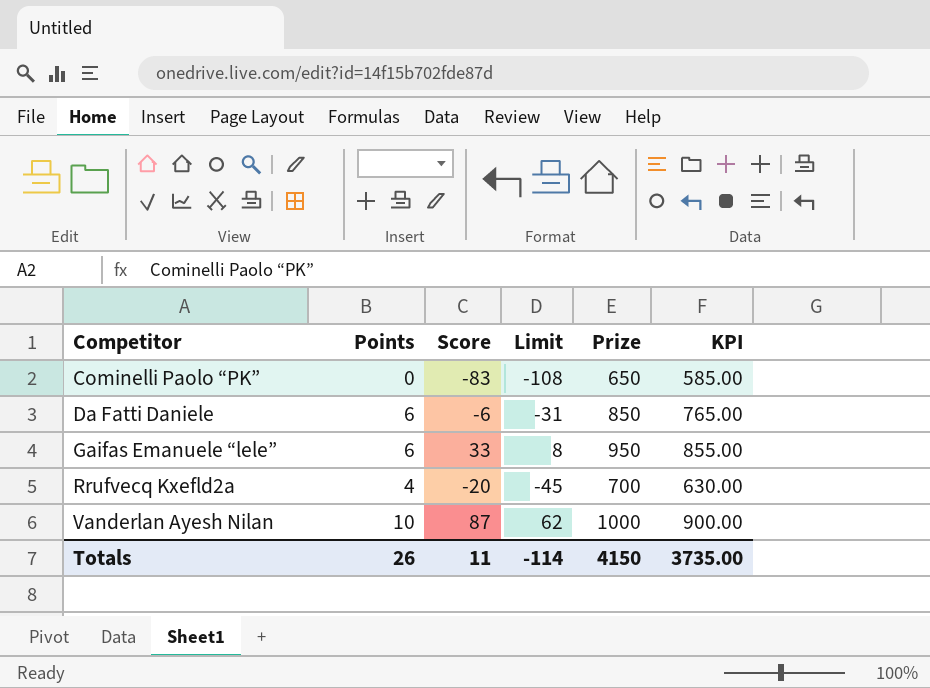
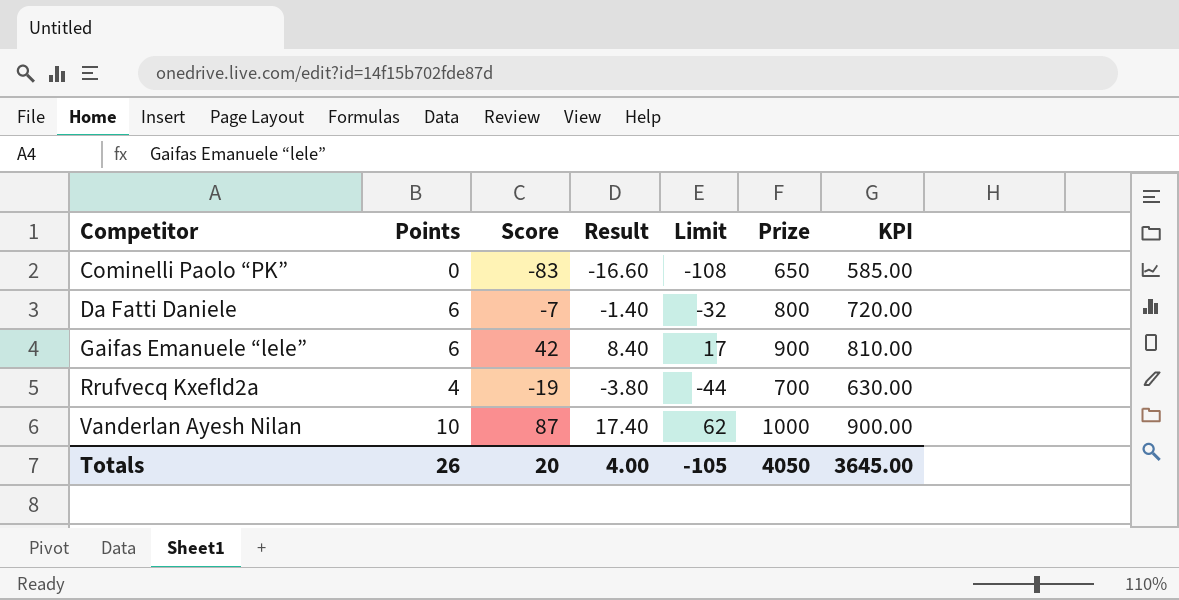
column Result | formula: none -> [Score] * 0.2
Da Fatti Daniele | Score: -6 -> -7
Da Fatti Daniele | Limit: -31 -> -32
Da Fatti Daniele | Prize: 850 -> 800
Da Fatti Daniele | KPI: 765.00 -> 720.00
Gaifas Emanuele “lele” | Score: 33 -> 42
Gaifas Emanuele “lele” | Limit: 8 -> 17
Gaifas Emanuele “lele” | Prize: 950 -> 900
Gaifas Emanuele “lele” | KPI: 855.00 -> 810.00
Rrufvecq Kxefld2a | Score: -20 -> -19
Rrufvecq Kxefld2a | Limit: -45 -> -44
Totals | Score: 11 -> 20
Totals | Limit: -114 -> -105
Totals | Prize: 4150 -> 4050
Totals | KPI: 3735.00 -> 3645.00

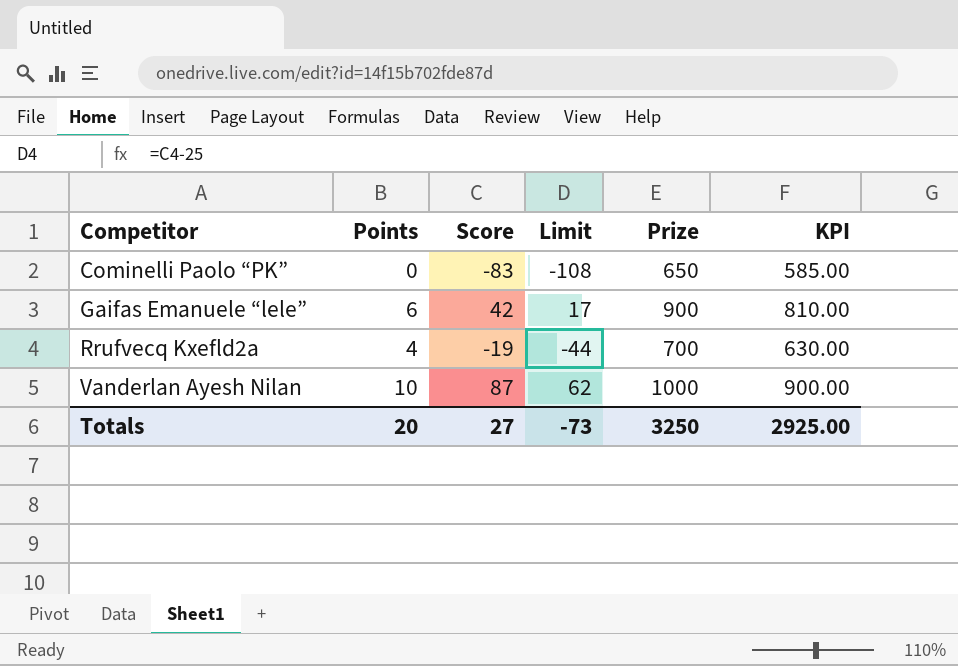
column Result | formula: [Score] * 0.2 -> none
row Da Fatti Daniele: 6 | -7 | -1.40 | -32 | 800 | 720.00 -> none
Totals | Points: 26 -> 20
Totals | Score: 20 -> 27
Totals | Limit: -105 -> -73
Totals | Prize: 4050 -> 3250
Totals | KPI: 3645.00 -> 2925.00

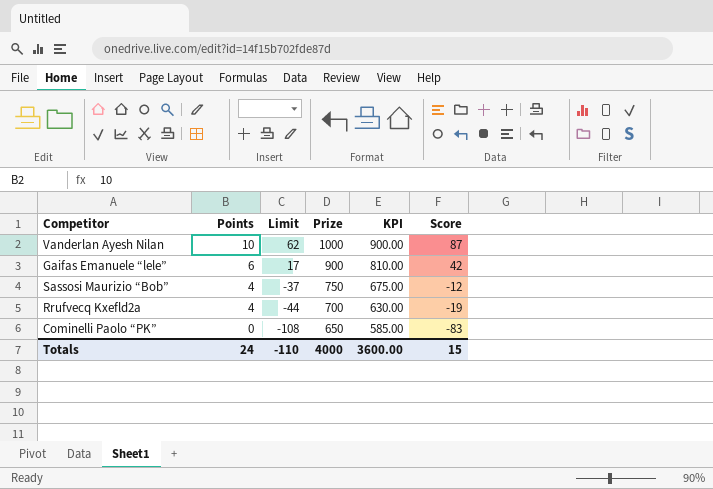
row order: Competitor ascending -> Points descending
column Score | position: 3 -> 6
row Sassosi Maurizio “Bob”: none -> 4 | -37 | 750 | 675.00 | -12
Totals | Points: 20 -> 24
Totals | Limit: -73 -> -110
Totals | Prize: 3250 -> 4000
Totals | KPI: 2925.00 -> 3600.00
Totals | Score: 27 -> 15

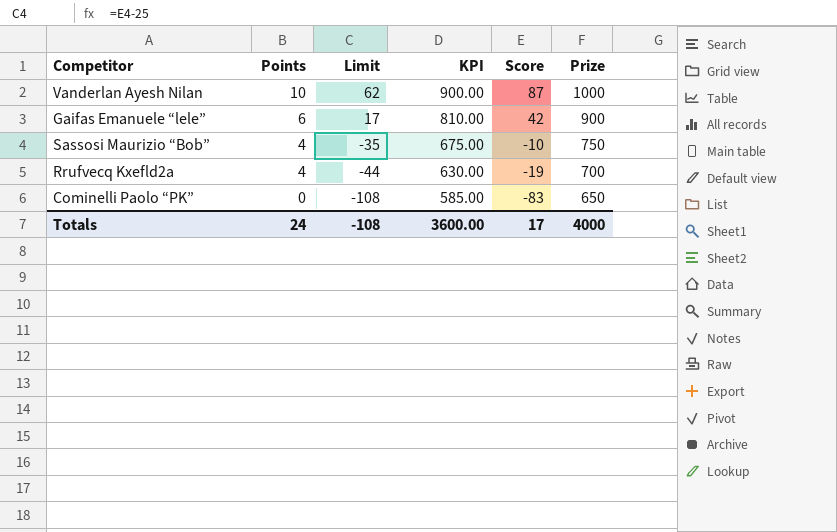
column Prize | position: 4 -> 6
Sassosi Maurizio “Bob” | Limit: -37 -> -35
Sassosi Maurizio “Bob” | Score: -12 -> -10
Totals | Limit: -110 -> -108
Totals | Score: 15 -> 17

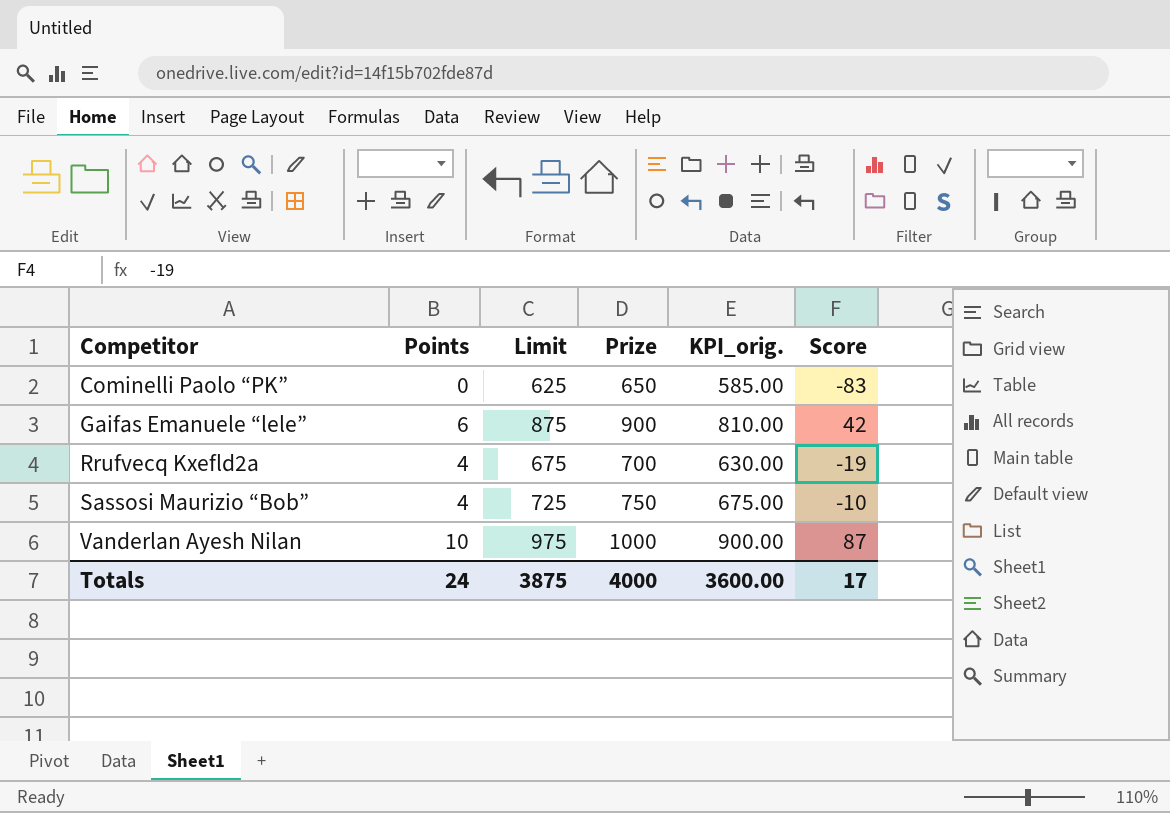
row order: Points descending -> Competitor ascending
column Limit | formula: [Score] - 25 -> [Prize] - 25
column Prize | position: 6 -> 4
column name: KPI -> KPI_orig.
Totals | Limit: -108 -> 3875

